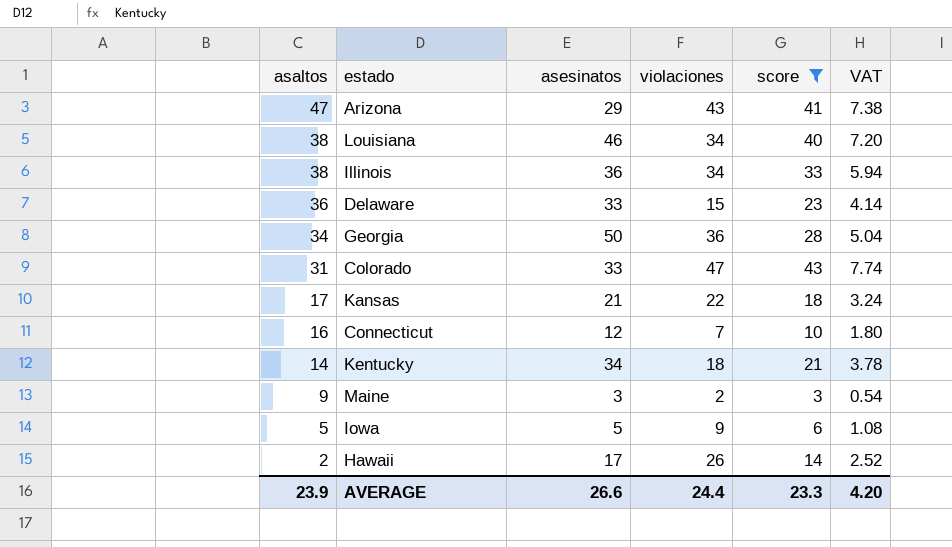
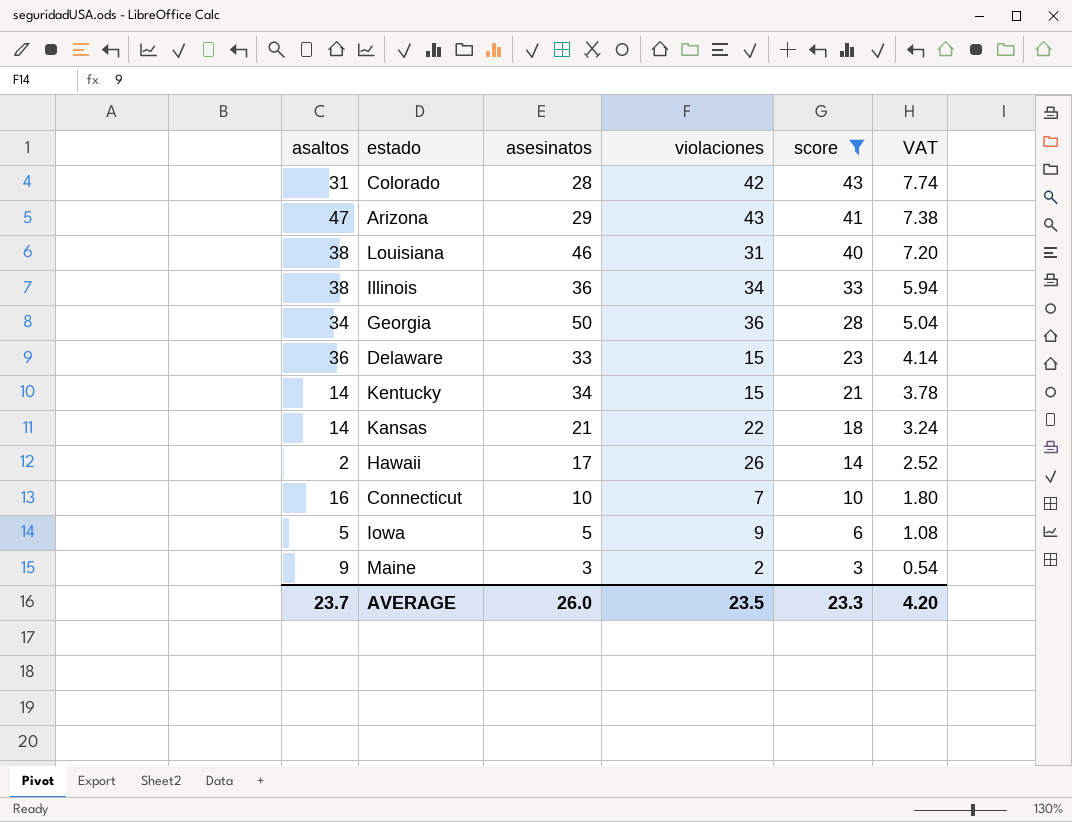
row order: asaltos descending -> score descending
Colorado | asesinatos: 33 -> 28
Colorado | violaciones: 47 -> 42
Louisiana | violaciones: 34 -> 31
Kentucky | violaciones: 18 -> 15
Kansas | asaltos: 17 -> 14
Connecticut | asesinatos: 12 -> 10
AVERAGE | asaltos: 23.9 -> 23.7
AVERAGE | asesinatos: 26.6 -> 26.0
AVERAGE | violaciones: 24.4 -> 23.5

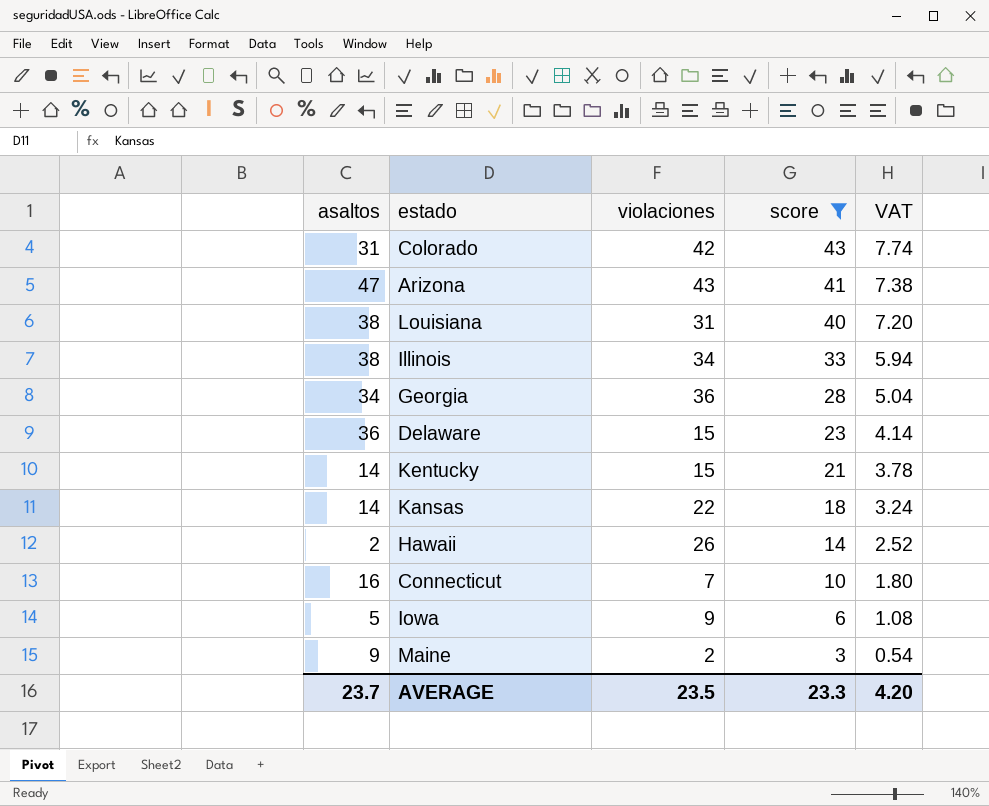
column asesinatos | position: 3 -> none

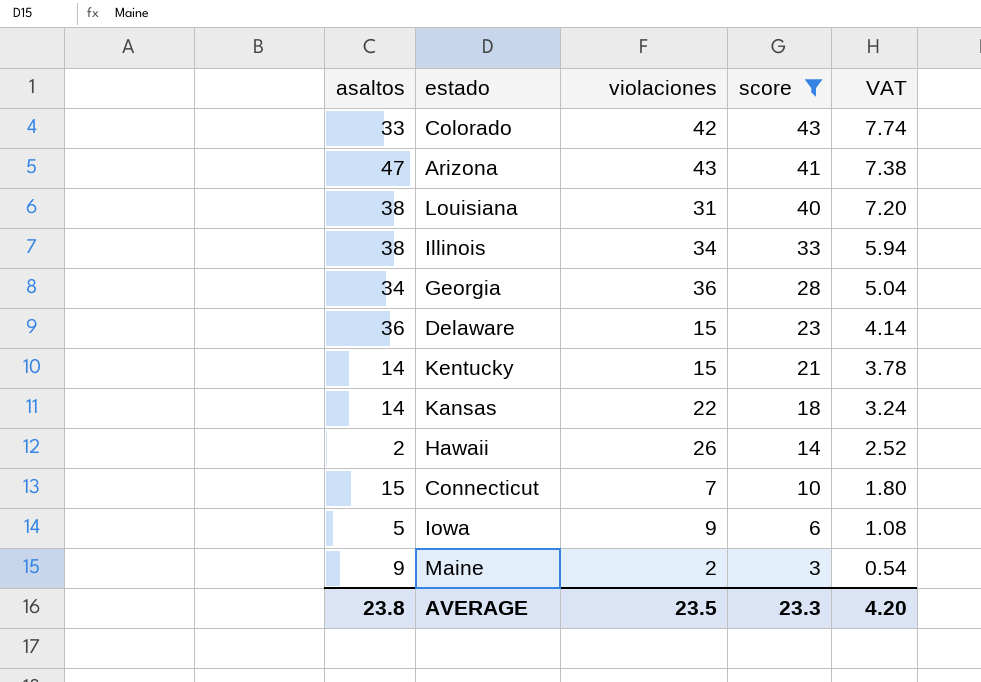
Colorado | asaltos: 31 -> 33
Connecticut | asaltos: 16 -> 15
AVERAGE | asaltos: 23.7 -> 23.8

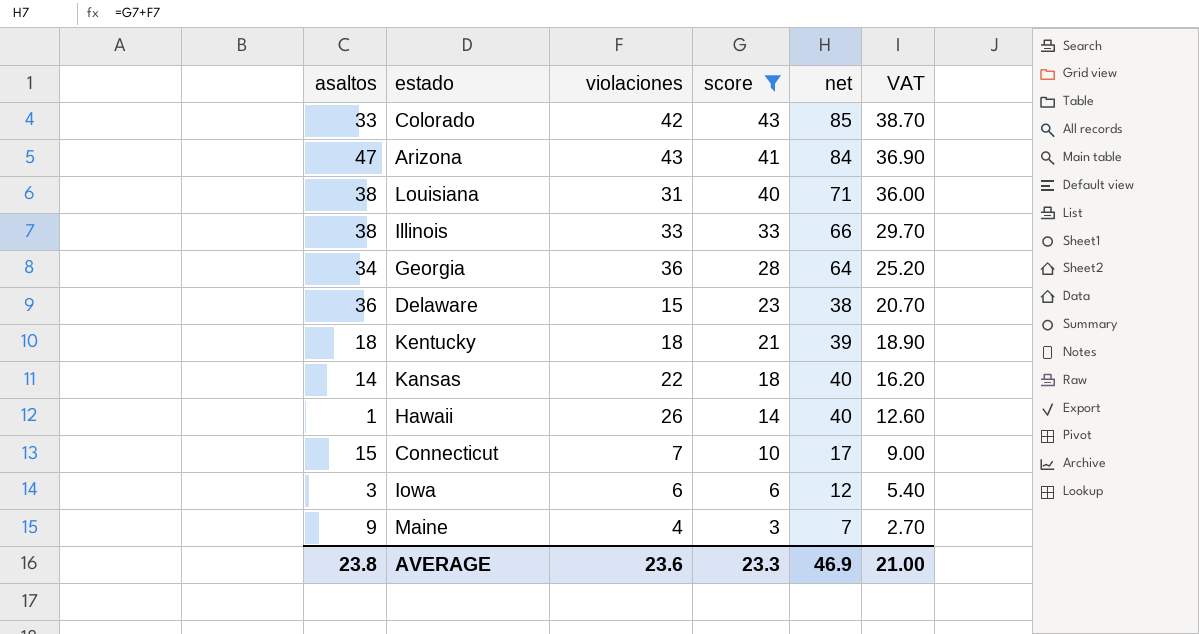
column net | formula: none -> [violaciones] + [score]
column VAT | formula: [score] * 0.18 -> [score] * 0.9
Illinois | violaciones: 34 -> 33
Kentucky | asaltos: 14 -> 18
Kentucky | violaciones: 15 -> 18
Hawaii | asaltos: 2 -> 1
Iowa | asaltos: 5 -> 3
Iowa | violaciones: 9 -> 6
Maine | violaciones: 2 -> 4
AVERAGE | violaciones: 23.5 -> 23.6
AVERAGE | VAT: 4.20 -> 21.00

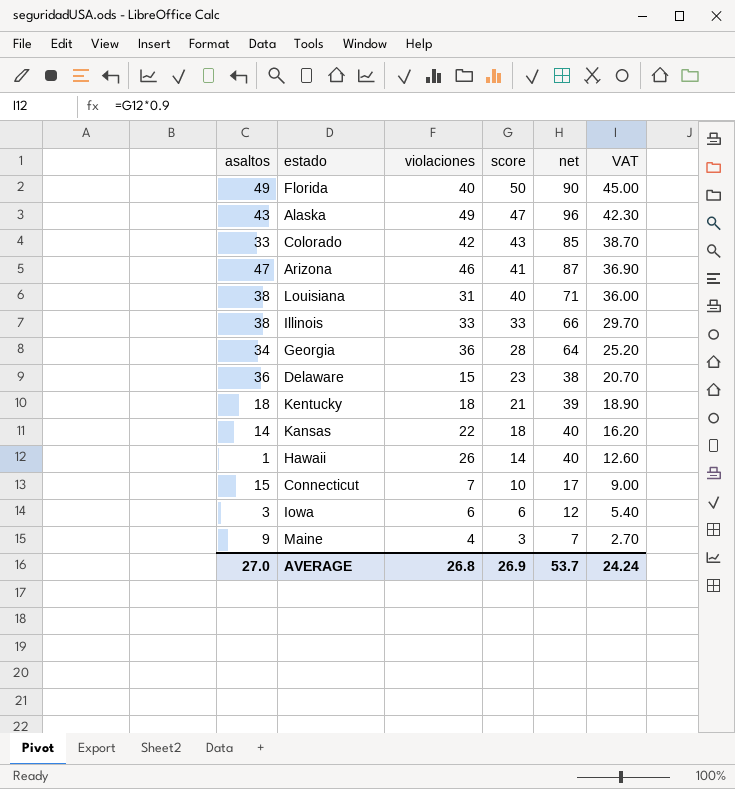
filter: score <= 43 -> none
Arizona | violaciones: 43 -> 46
Arizona | net: 84 -> 87
AVERAGE | asaltos: 23.8 -> 27.0
AVERAGE | violaciones: 23.6 -> 26.8
AVERAGE | score: 23.3 -> 26.9
AVERAGE | net: 46.9 -> 53.7
AVERAGE | VAT: 21.00 -> 24.24

